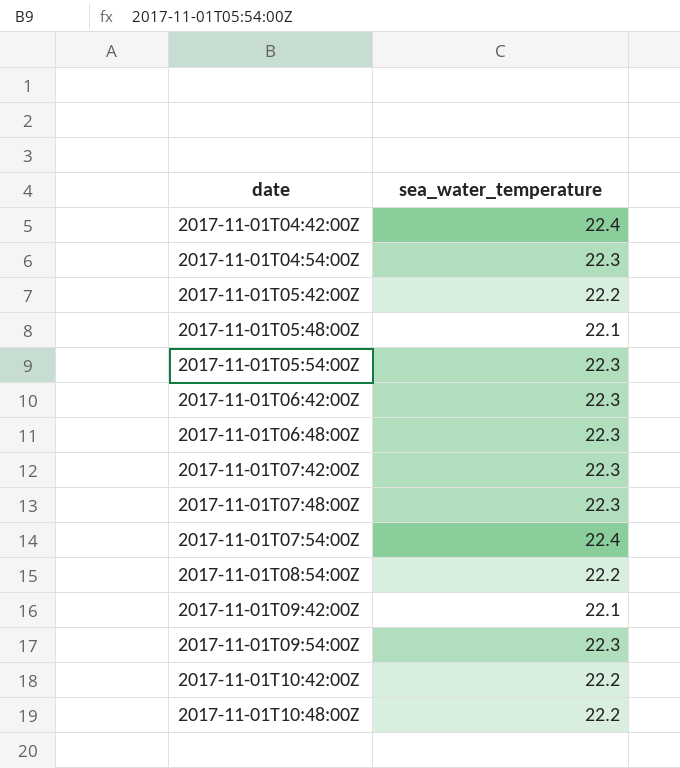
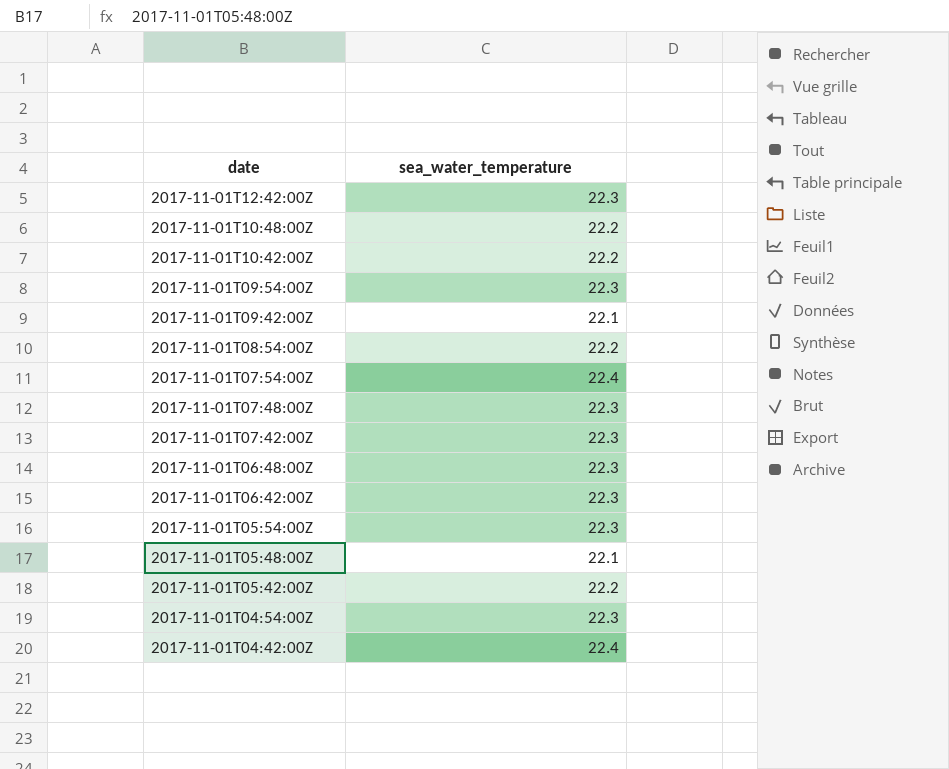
row order: date ascending -> date descending
row 2017-11-01T12:42:00Z: none -> 22.3

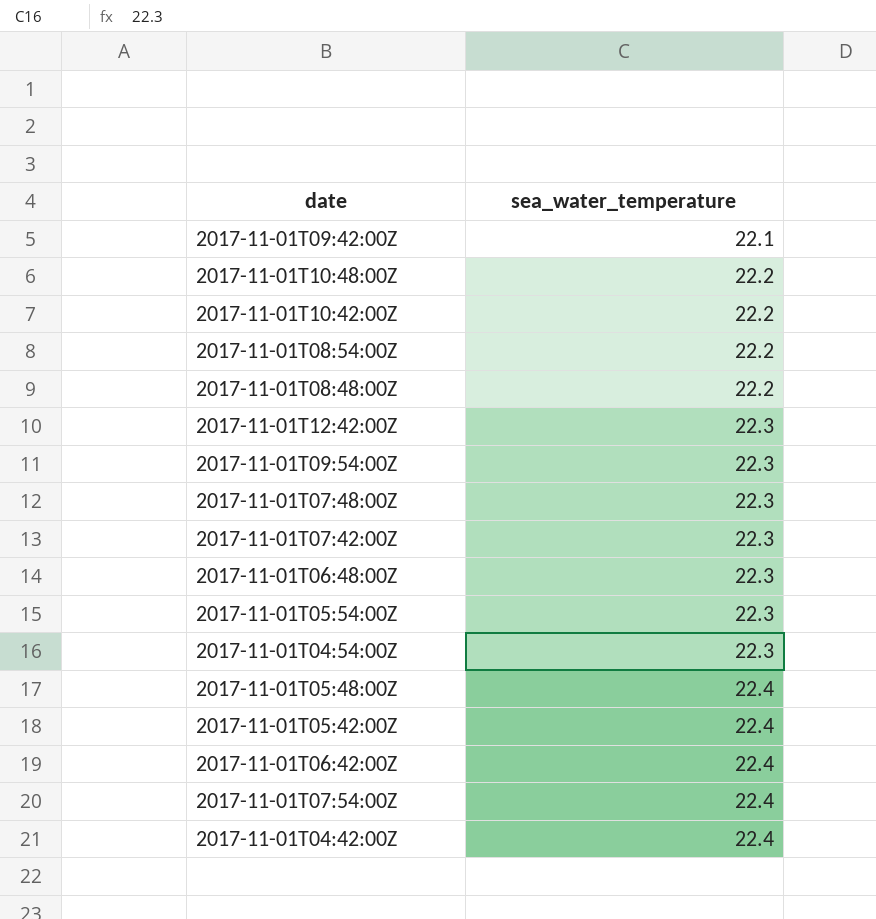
row order: date descending -> sea_water_temperature ascending
row 2017-11-01T08:48:00Z: none -> 22.2
2017-11-01T05:48:00Z | sea_water_temperature: 22.1 -> 22.4
2017-11-01T05:42:00Z | sea_water_temperature: 22.2 -> 22.4
2017-11-01T06:42:00Z | sea_water_temperature: 22.3 -> 22.4

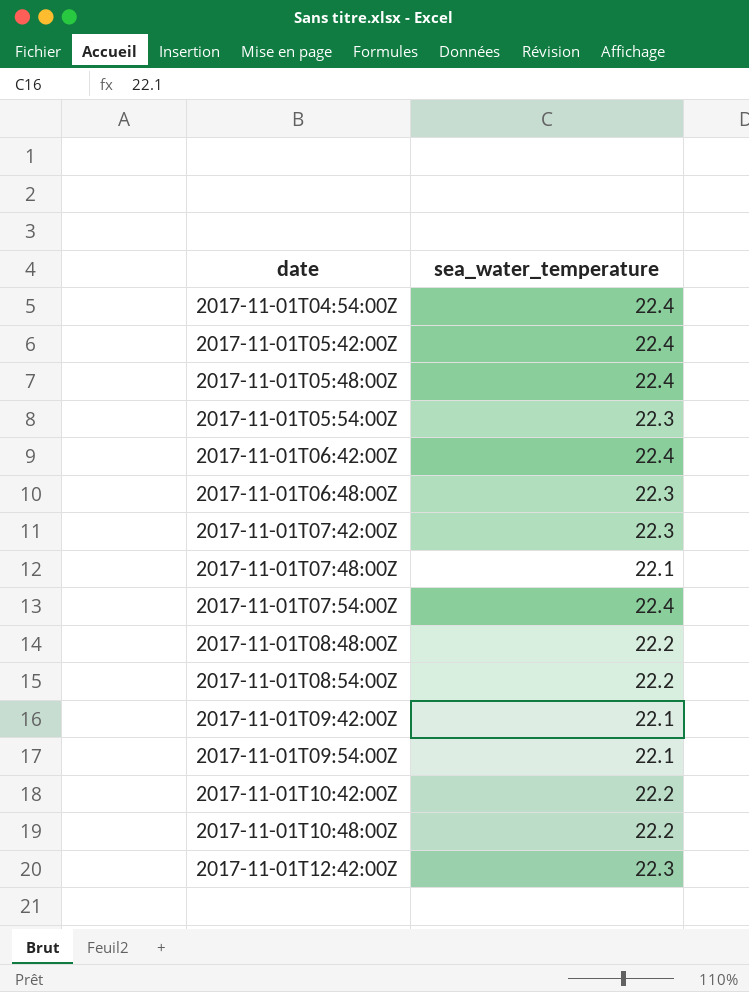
row order: sea_water_temperature ascending -> date ascending
row 2017-11-01T04:42:00Z: 22.4 -> none
2017-11-01T04:54:00Z | sea_water_temperature: 22.3 -> 22.4
2017-11-01T07:48:00Z | sea_water_temperature: 22.3 -> 22.1
2017-11-01T09:54:00Z | sea_water_temperature: 22.3 -> 22.1

